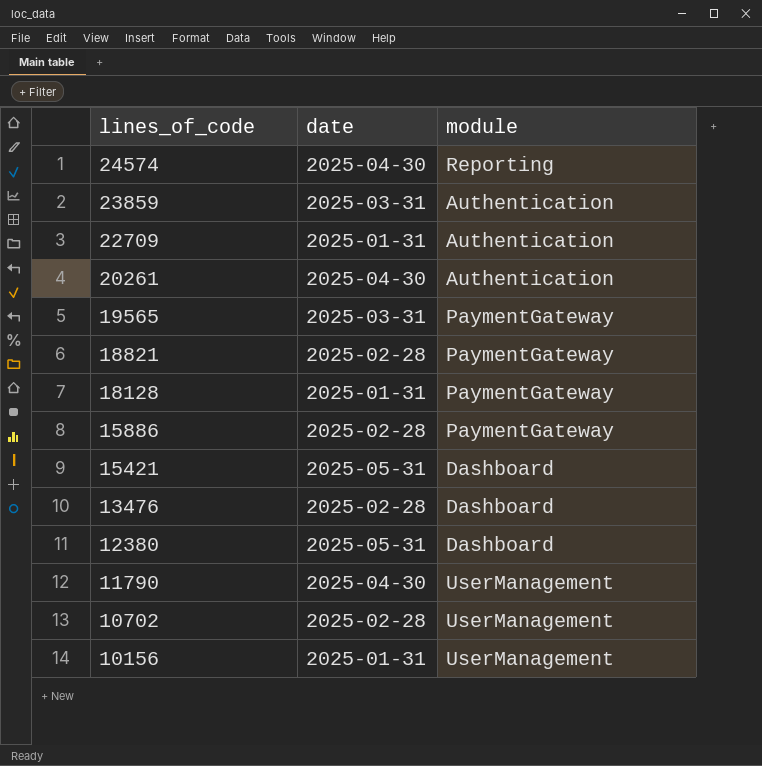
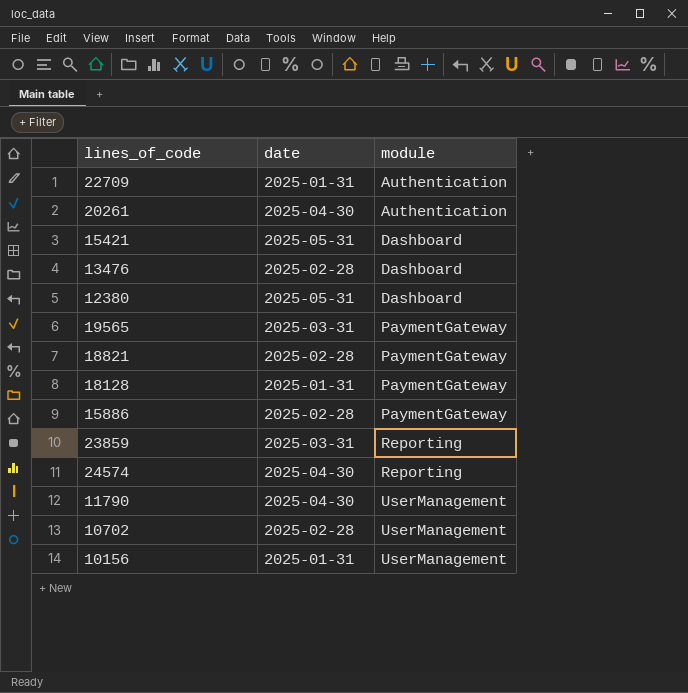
row order: lines_of_code descending -> module ascending
23859 | module: Authentication -> Reporting

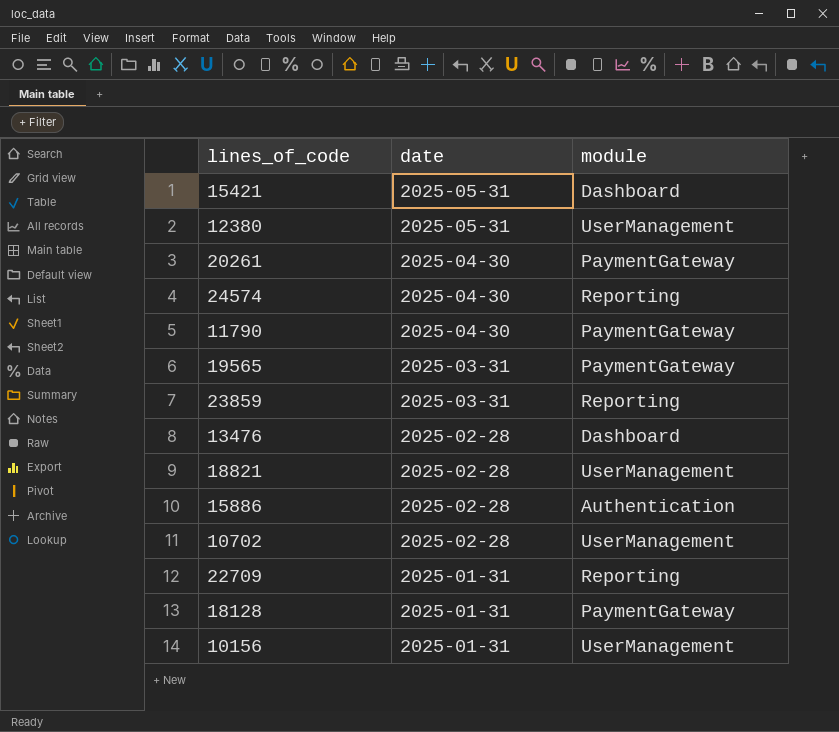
row order: module ascending -> date descending
12380 | module: Dashboard -> UserManagement
20261 | module: Authentication -> PaymentGateway
11790 | module: UserManagement -> PaymentGateway
18821 | module: PaymentGateway -> UserManagement
15886 | module: PaymentGateway -> Authentication
22709 | module: Authentication -> Reporting

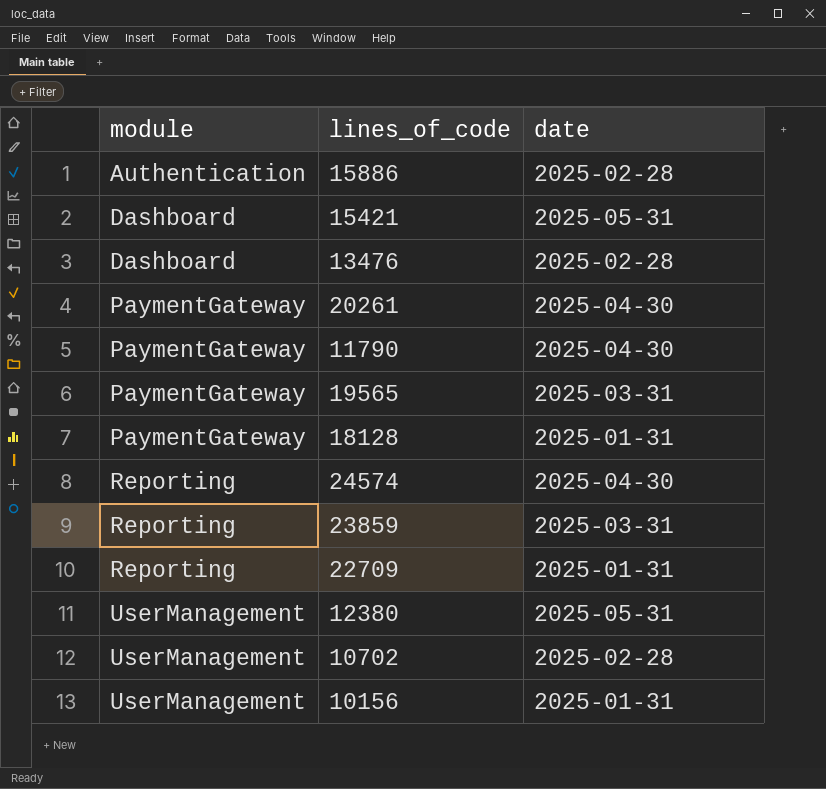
row order: date descending -> module ascending
column module | position: 3 -> 1
row 18821: 2025-02-28 | UserManagement -> none

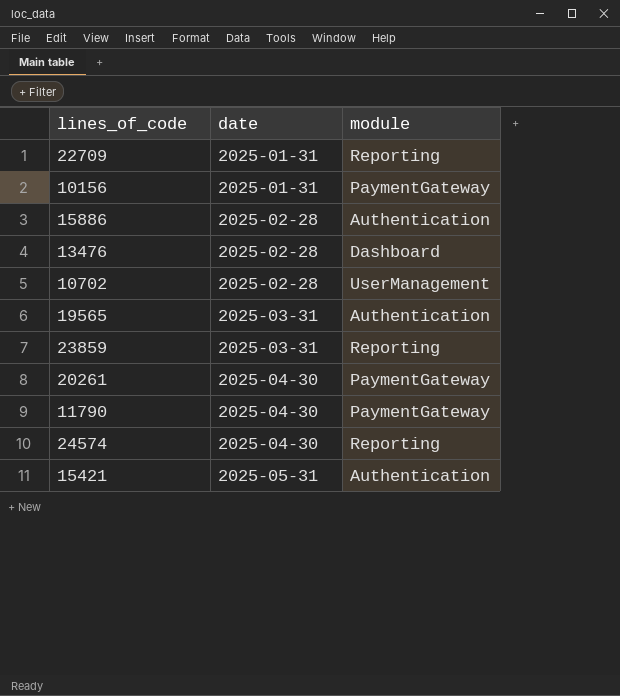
row order: module ascending -> date ascending
column module | position: 1 -> 3
row 18128: PaymentGateway | 2025-01-31 -> none
row 12380: UserManagement | 2025-05-31 -> none
10156 | module: UserManagement -> PaymentGateway
19565 | module: PaymentGateway -> Authentication
15421 | module: Dashboard -> Authentication

